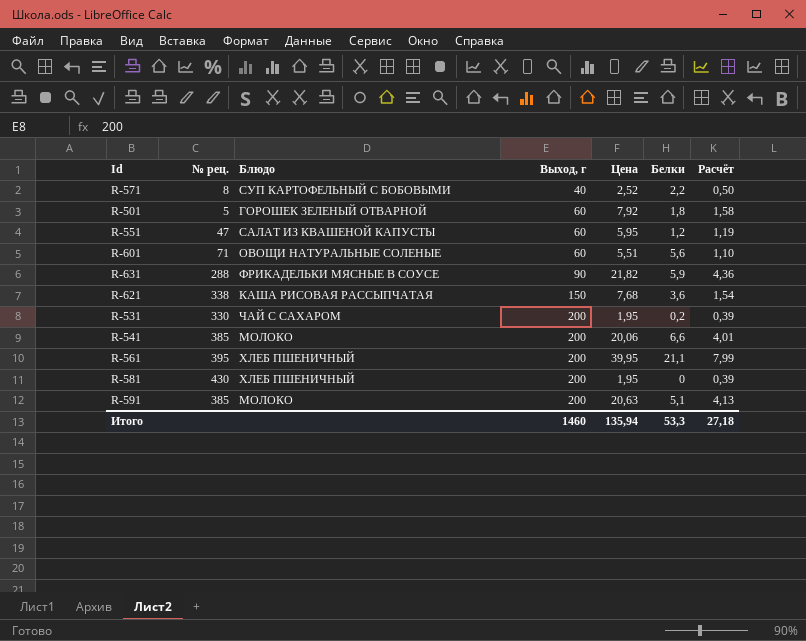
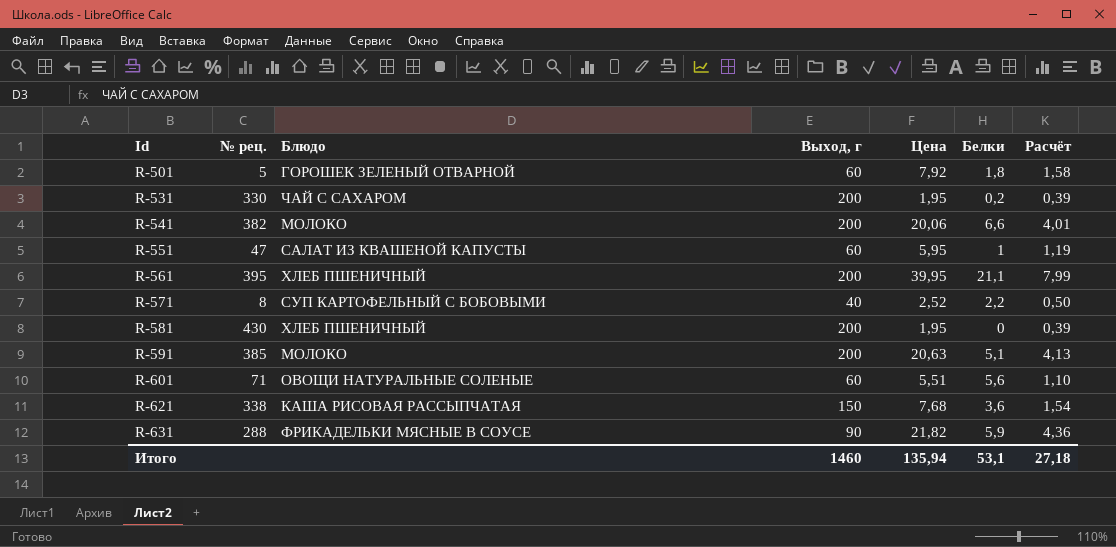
row order: Выход, г ascending -> Id ascending
R-541 | № рец.: 385 -> 382
R-551 | Белки: 1,2 -> 1
Итого | Белки: 53,3 -> 53,1

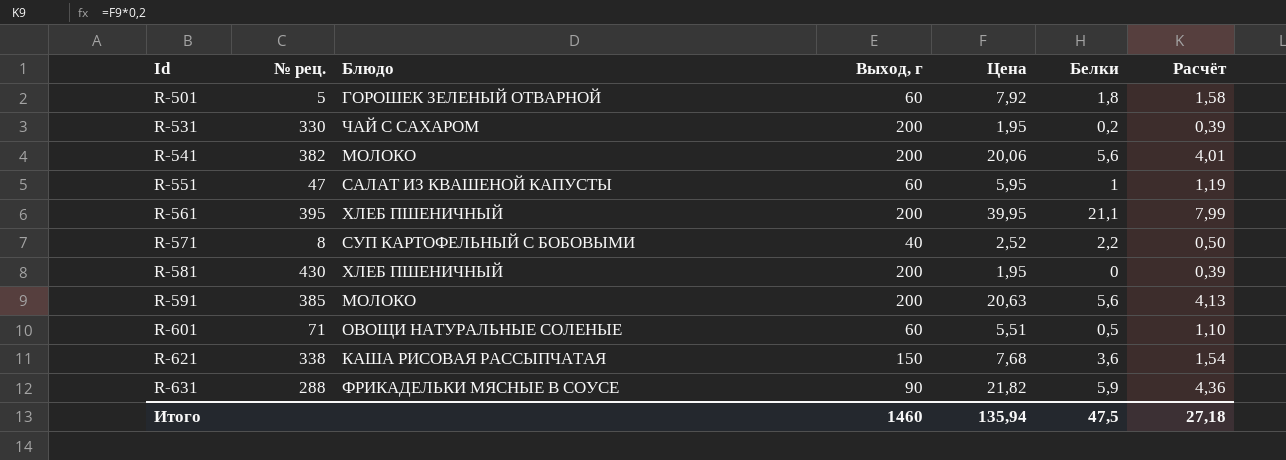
R-541 | Белки: 6,6 -> 5,6
R-591 | Белки: 5,1 -> 5,6
R-601 | Белки: 5,6 -> 0,5
Итого | Белки: 53,1 -> 47,5

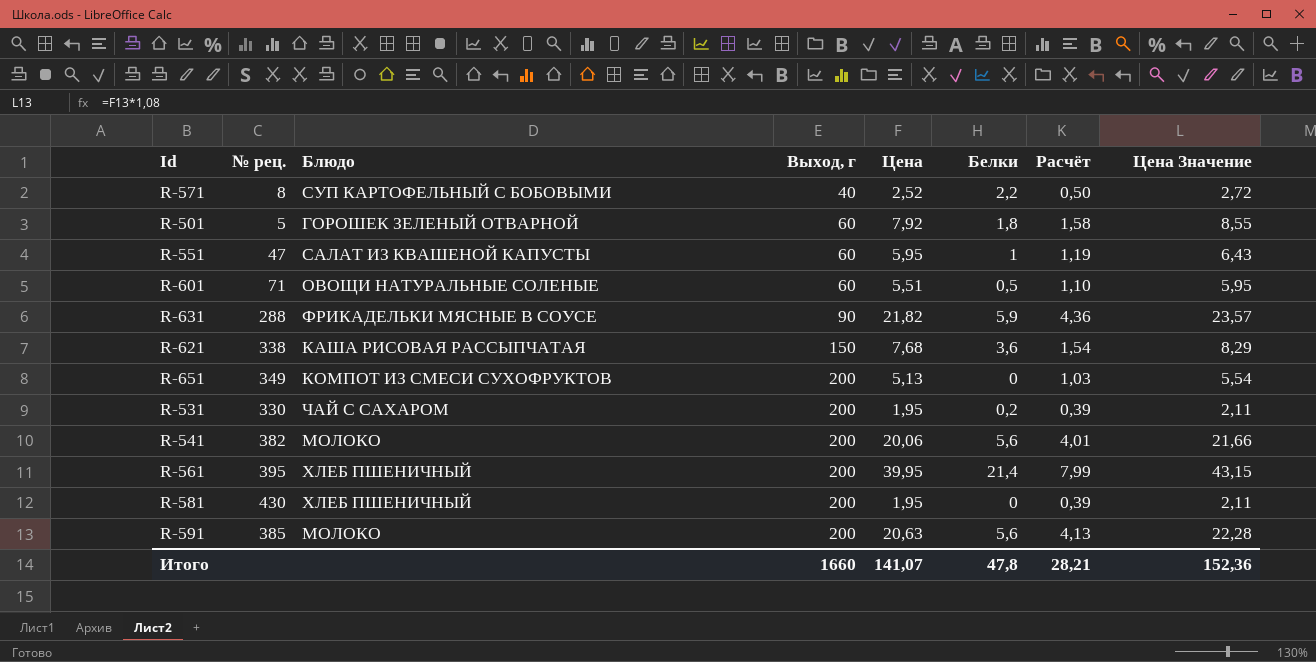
row order: Id ascending -> Выход, г ascending
column Цена Значение | formula: none -> [Цена] * 1,08
row R-651: none -> 349 | КОМПОТ ИЗ СМЕСИ СУХОФРУКТОВ | 200 | 5,13 | 0 | 1,03 | 5,54
R-561 | Белки: 21,1 -> 21,4
Итого | Выход, г: 1460 -> 1660
Итого | Цена: 135,94 -> 141,07
Итого | Белки: 47,5 -> 47,8
Итого | Расчёт: 27,18 -> 28,21

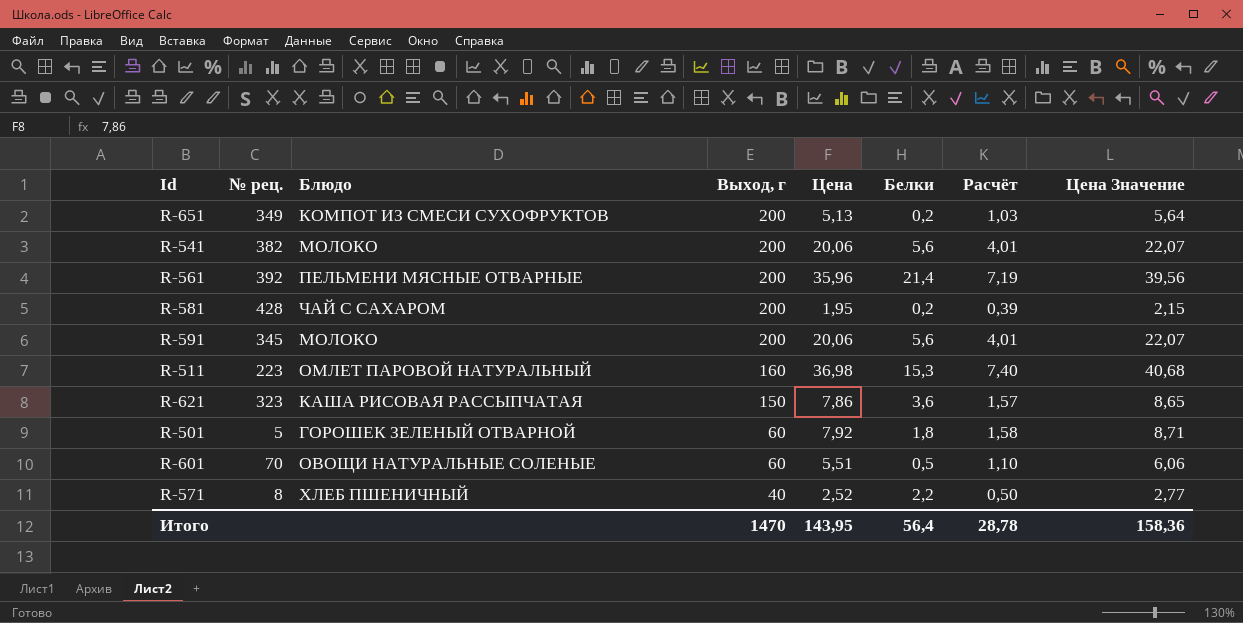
row order: Выход, г ascending -> Выход, г descending
column Цена Значение | formula: [Цена] * 1,08 -> [Цена] * 1,1
row R-551: 47 | САЛАТ ИЗ КВАШЕНОЙ КАПУСТЫ | 60 | 5,95 | 1 | 1,19 | 6,43 -> none
row R-631: 288 | ФРИКАДЕЛЬКИ МЯСНЫЕ В СОУСЕ | 90 | 21,82 | 5,9 | 4,36 | 23,57 -> none
row R-531: 330 | ЧАЙ С САХАРОМ | 200 | 1,95 | 0,2 | 0,39 | 2,11 -> none
R-651 | Белки: 0 -> 0,2
R-561 | № рец.: 395 -> 392
R-561 | Блюдо: ХЛЕБ ПШЕНИЧНЫЙ -> ПЕЛЬМЕНИ МЯСНЫЕ ОТВАРНЫЕ
R-561 | Цена: 39,95 -> 35,96
R-561 | Расчёт: 7,99 -> 7,19
R-581 | № рец.: 430 -> 428
R-581 | Блюдо: ХЛЕБ ПШЕНИЧНЫЙ -> ЧАЙ С САХАРОМ
R-581 | Белки: 0 -> 0,2
R-591 | № рец.: 385 -> 345
R-591 | Цена: 20,63 -> 20,06
R-591 | Расчёт: 4,13 -> 4,01
row R-511: none -> 223 | ОМЛЕТ ПАРОВОЙ НАТУРАЛЬНЫЙ | 160 | 36,98 | 15,3 | 7,40 | 40,68
R-621 | № рец.: 338 -> 323
R-621 | Цена: 7,68 -> 7,86
R-621 | Расчёт: 1,54 -> 1,57
R-601 | № рец.: 71 -> 70
R-571 | Блюдо: СУП КАРТОФЕЛЬНЫЙ С БОБОВЫМИ -> ХЛЕБ ПШЕНИЧНЫЙ
Итого | Выход, г: 1660 -> 1470
Итого | Цена: 141,07 -> 143,95
Итого | Белки: 47,8 -> 56,4
Итого | Расчёт: 28,21 -> 28,78
Итого | Цена Значение: 152,36 -> 158,36

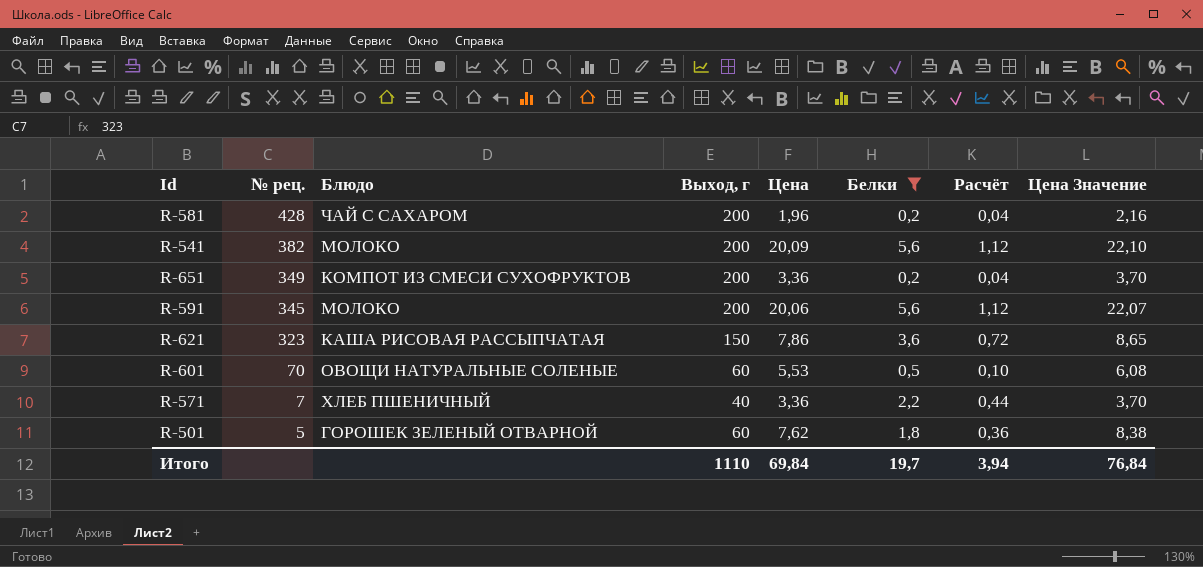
filter: none -> Белки <= 5,6
row order: Выход, г descending -> № рец. descending
column Расчёт | formula: [Цена] * 0,2 -> [Белки] * 0,2
R-581 | Цена: 1,95 -> 1,96
R-581 | Цена Значение: 2,15 -> 2,16
R-541 | Цена: 20,06 -> 20,09
R-541 | Цена Значение: 22,07 -> 22,10
R-651 | Цена: 5,13 -> 3,36
R-651 | Цена Значение: 5,64 -> 3,70
R-601 | Цена: 5,51 -> 5,53
R-601 | Цена Значение: 6,06 -> 6,08
R-571 | № рец.: 8 -> 7
R-571 | Цена: 2,52 -> 3,36
R-571 | Цена Значение: 2,77 -> 3,70
R-501 | Цена: 7,92 -> 7,62
R-501 | Цена Значение: 8,71 -> 8,38
Итого | Выход, г: 1470 -> 1110
Итого | Цена: 143,95 -> 69,84
Итого | Белки: 56,4 -> 19,7
Итого | Расчёт: 28,78 -> 3,94
Итого | Цена Значение: 158,36 -> 76,84

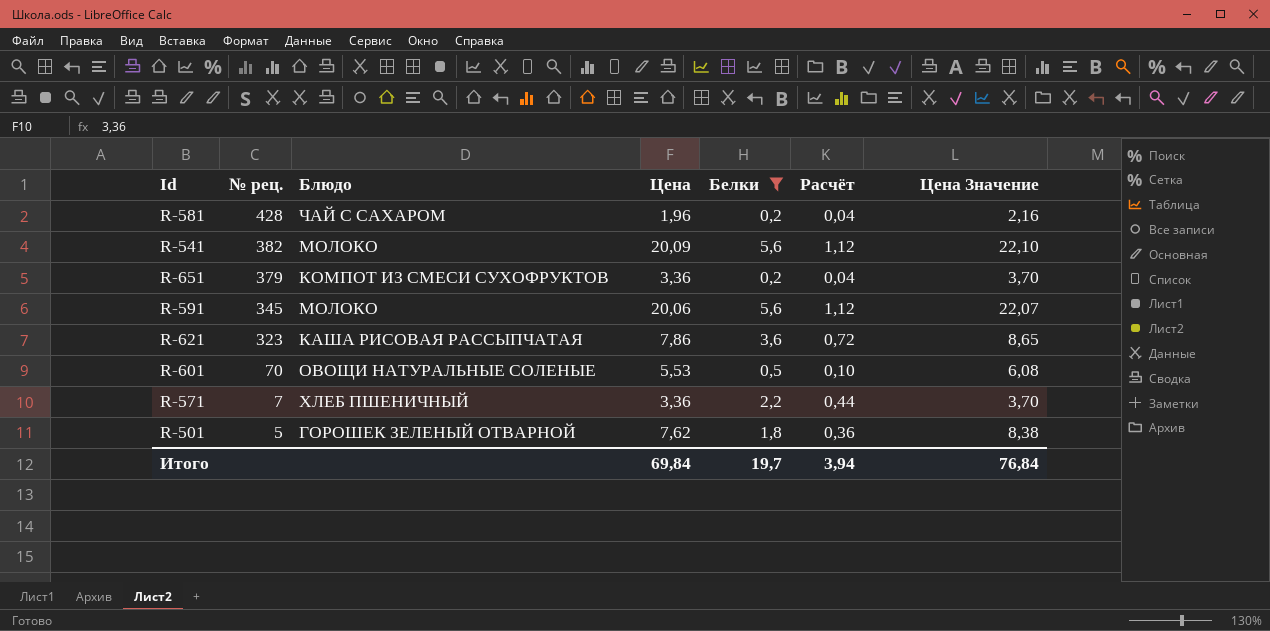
column Выход, г | position: 4 -> none
R-651 | № рец.: 349 -> 379

